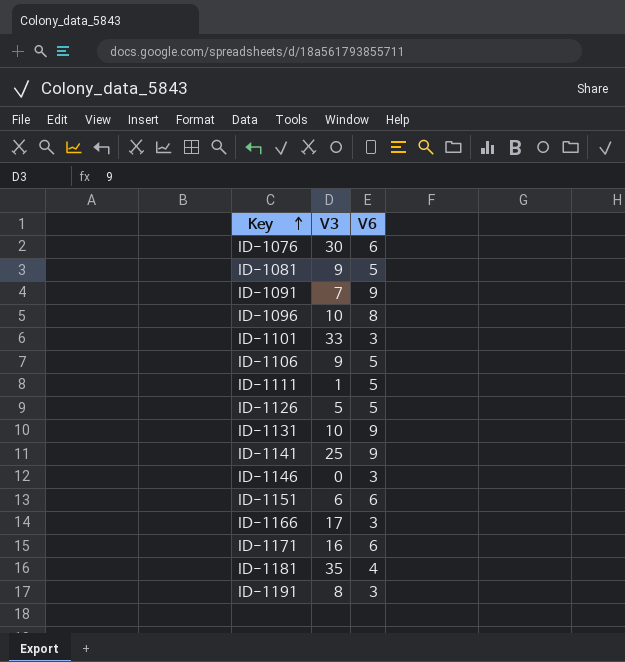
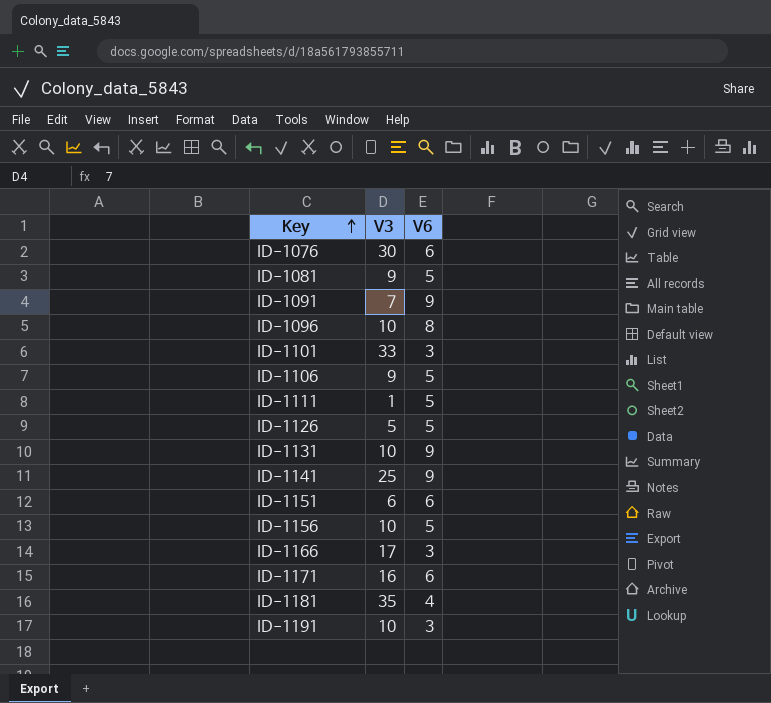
row ID-1146: 0 | 3 -> none
row ID-1156: none -> 10 | 5
ID-1191 | V3: 8 -> 10

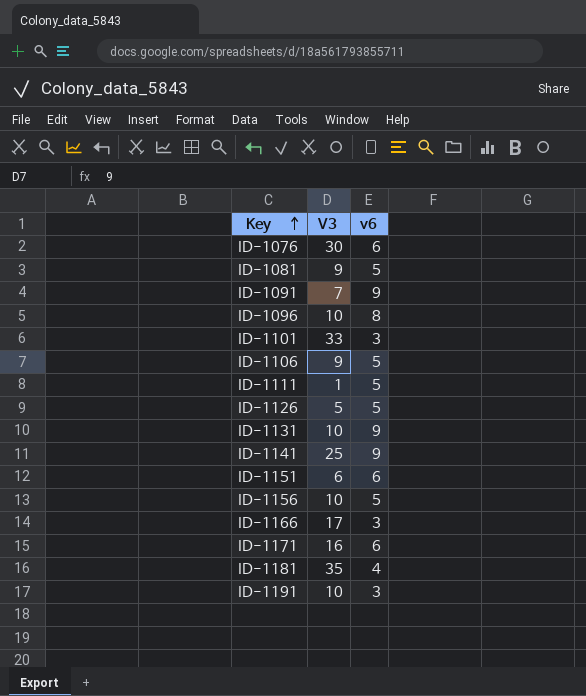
column name: V6 -> v6

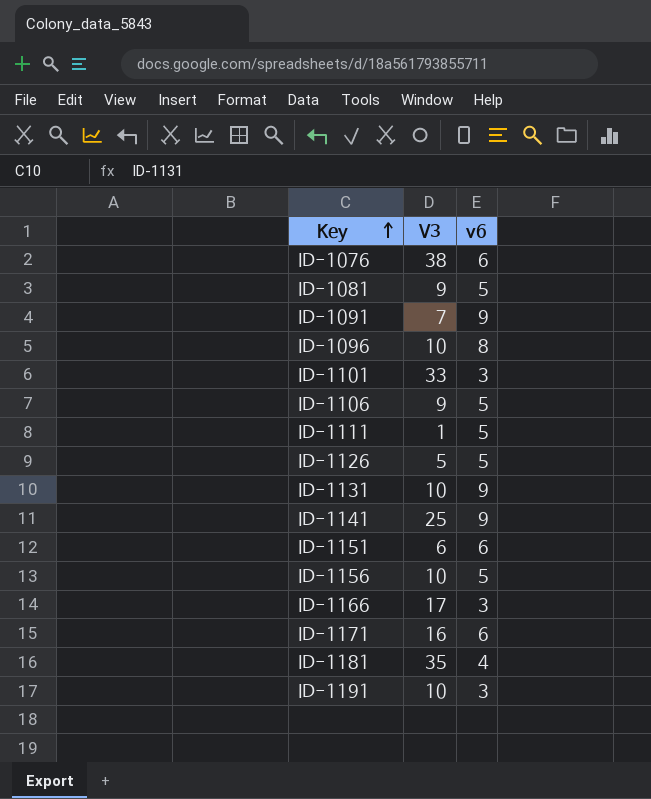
ID-1076 | V3: 30 -> 38

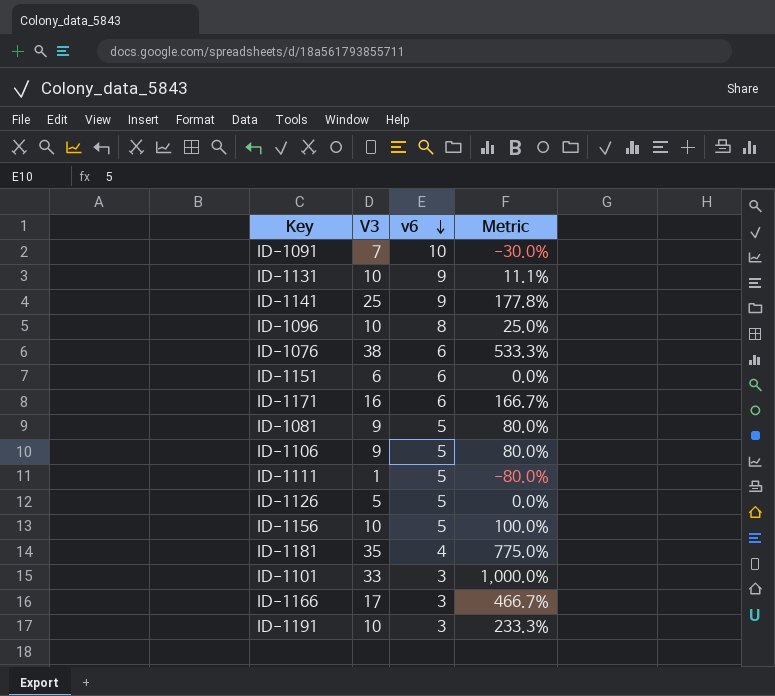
row order: Key ascending -> v6 descending
column Metric | formula: none -> ([V3] - [v6]) / [v6]
ID-1091 | v6: 9 -> 10

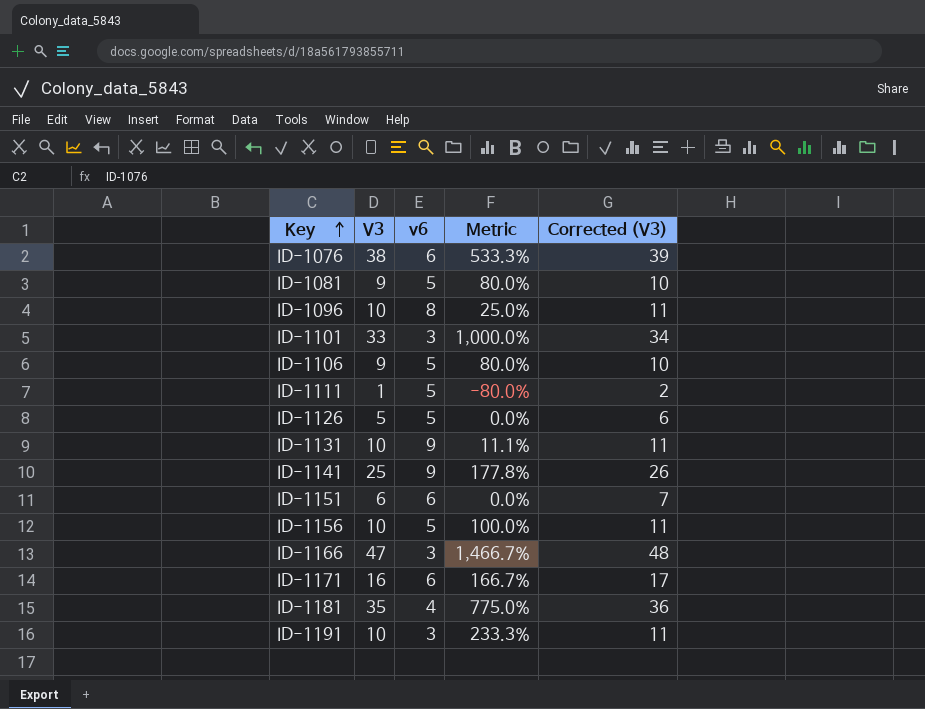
row order: v6 descending -> Key ascending
column Corrected (V3) | formula: none -> [V3] + 1
row ID-1091: 7 | 10 | -30.0% -> none
ID-1166 | V3: 17 -> 47
ID-1166 | Metric: 466.7% -> 1,466.7%

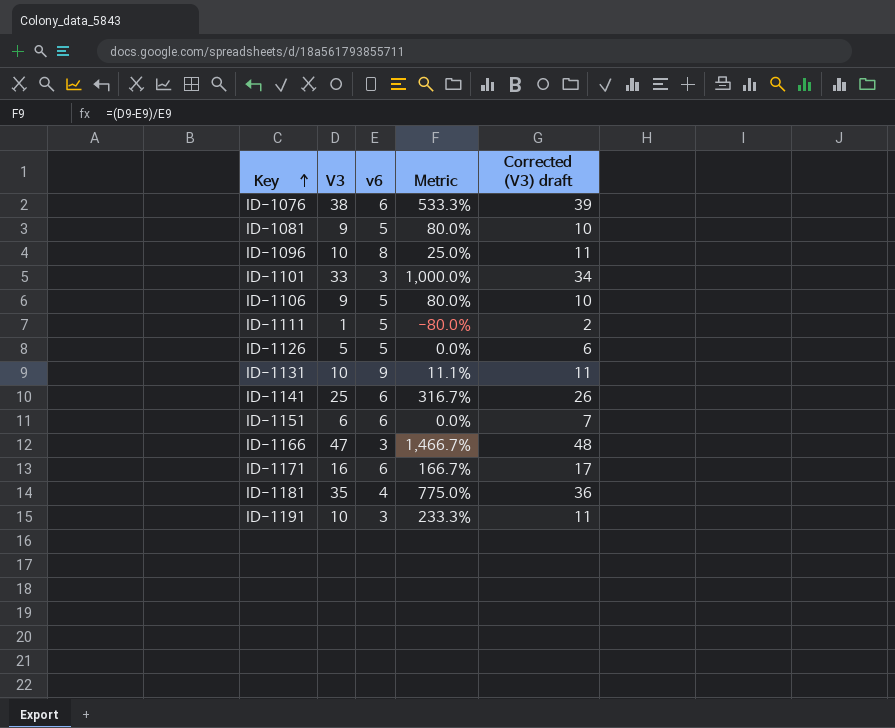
column name: Corrected (V3) -> Corrected (V3) draft
row ID-1156: 10 | 5 | 100.0% | 11 -> none
ID-1141 | v6: 9 -> 6
ID-1141 | Metric: 177.8% -> 316.7%

